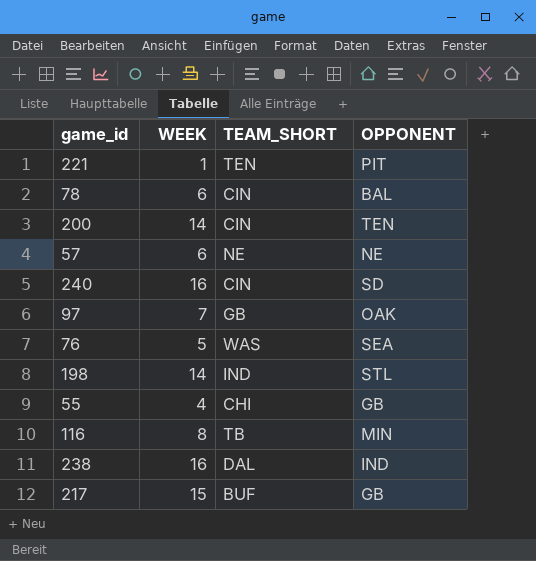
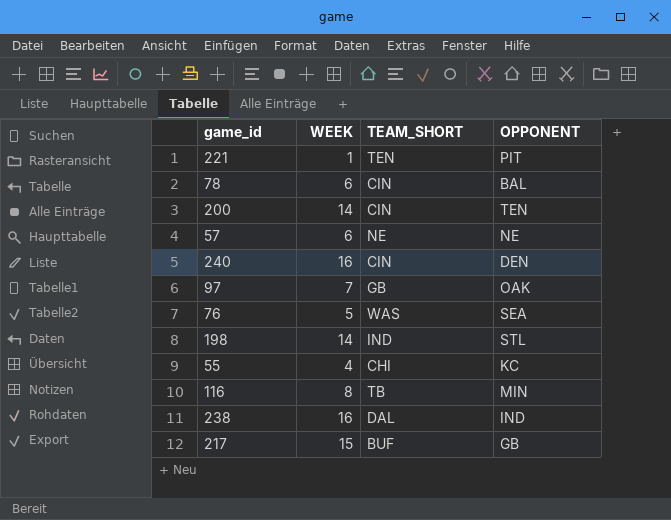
240 | OPPONENT: SD -> DEN
55 | OPPONENT: GB -> KC

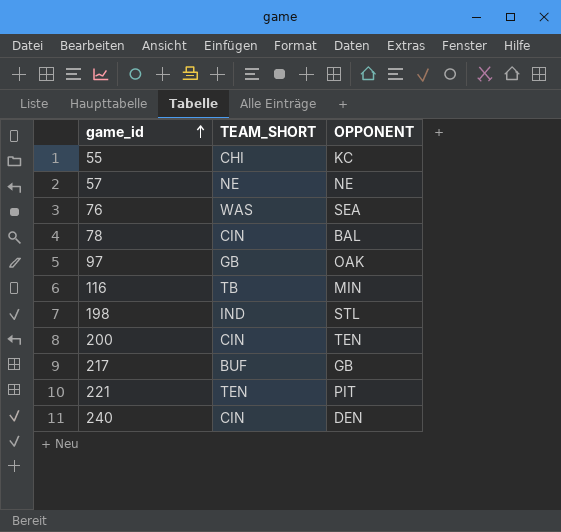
row order: none -> game_id ascending
column WEEK | position: 2 -> none
row 238: 16 | DAL | IND -> none

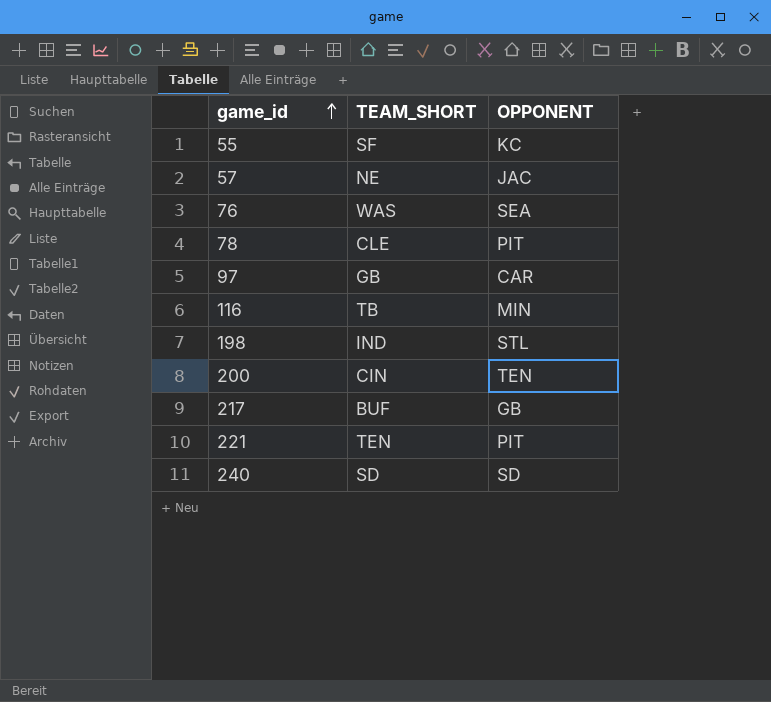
55 | TEAM_SHORT: CHI -> SF
57 | OPPONENT: NE -> JAC
78 | TEAM_SHORT: CIN -> CLE
78 | OPPONENT: BAL -> PIT
97 | OPPONENT: OAK -> CAR
240 | TEAM_SHORT: CIN -> SD
240 | OPPONENT: DEN -> SD

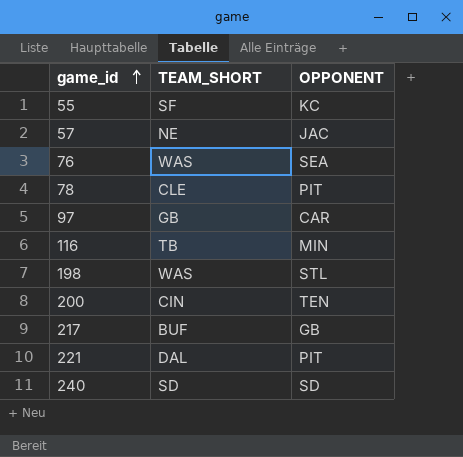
198 | TEAM_SHORT: IND -> WAS
221 | TEAM_SHORT: TEN -> DAL

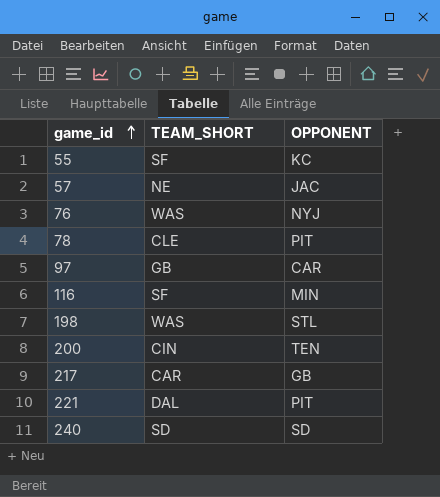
76 | OPPONENT: SEA -> NYJ
116 | TEAM_SHORT: TB -> SF
217 | TEAM_SHORT: BUF -> CAR

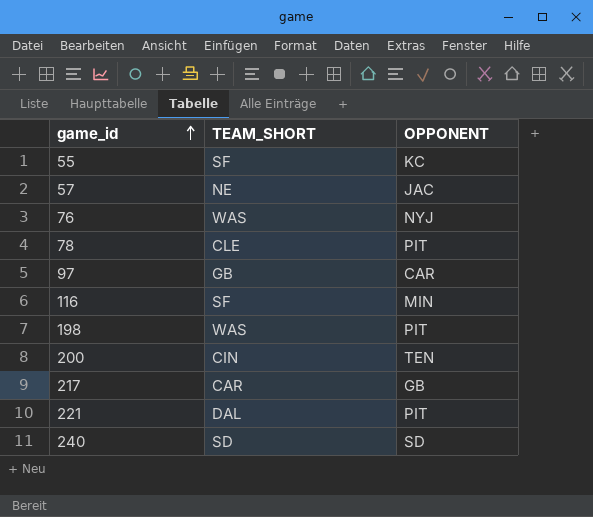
198 | OPPONENT: STL -> PIT

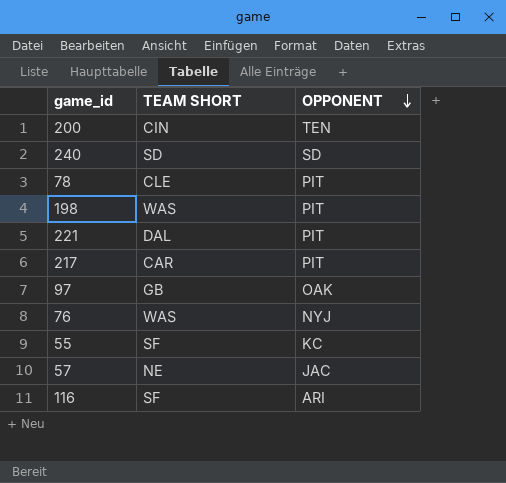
row order: game_id ascending -> OPPONENT descending
column name: TEAM_SHORT -> TEAM SHORT
217 | OPPONENT: GB -> PIT
97 | OPPONENT: CAR -> OAK
116 | OPPONENT: MIN -> ARI

